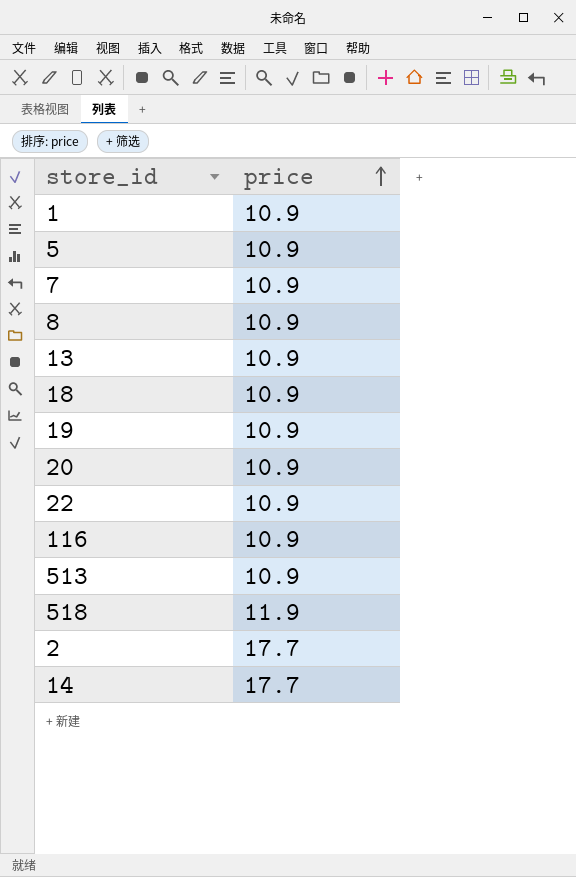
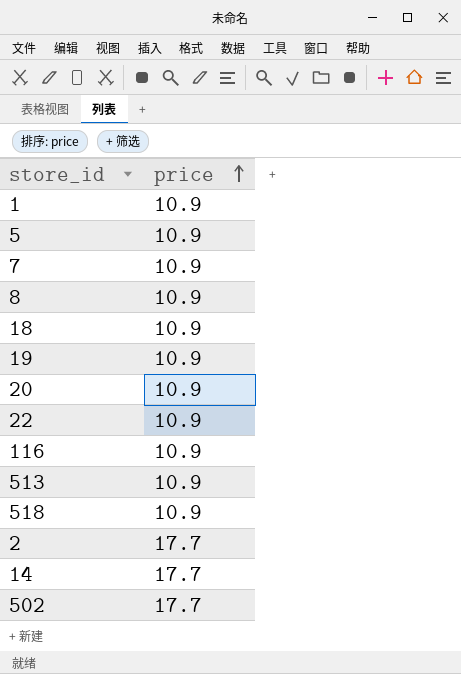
row 13: 10.9 -> none
518 | price: 11.9 -> 10.9
row 502: none -> 17.7

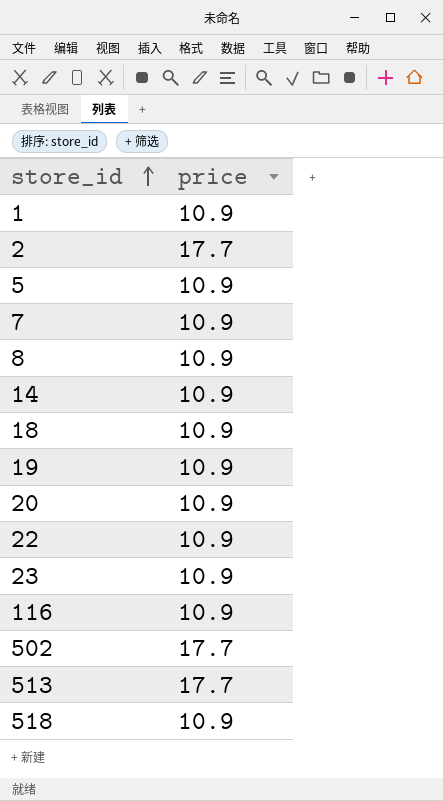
row order: price ascending -> store_id ascending
14 | price: 17.7 -> 10.9
row 23: none -> 10.9
513 | price: 10.9 -> 17.7

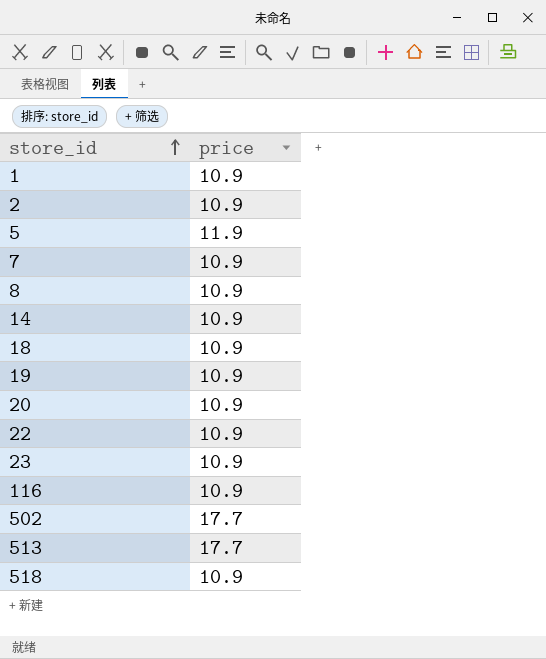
2 | price: 17.7 -> 10.9
5 | price: 10.9 -> 11.9

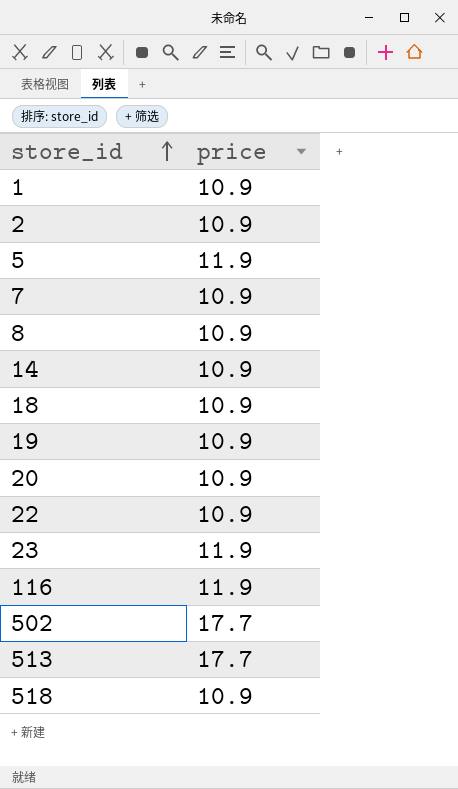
23 | price: 10.9 -> 11.9
116 | price: 10.9 -> 11.9

